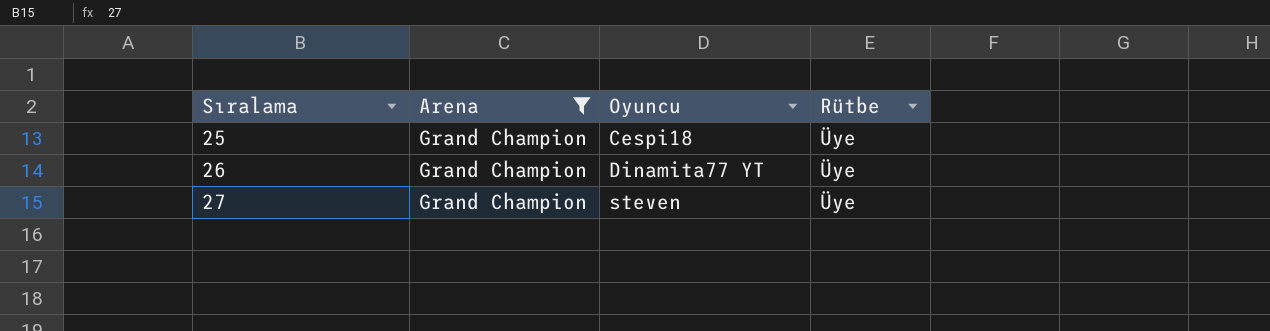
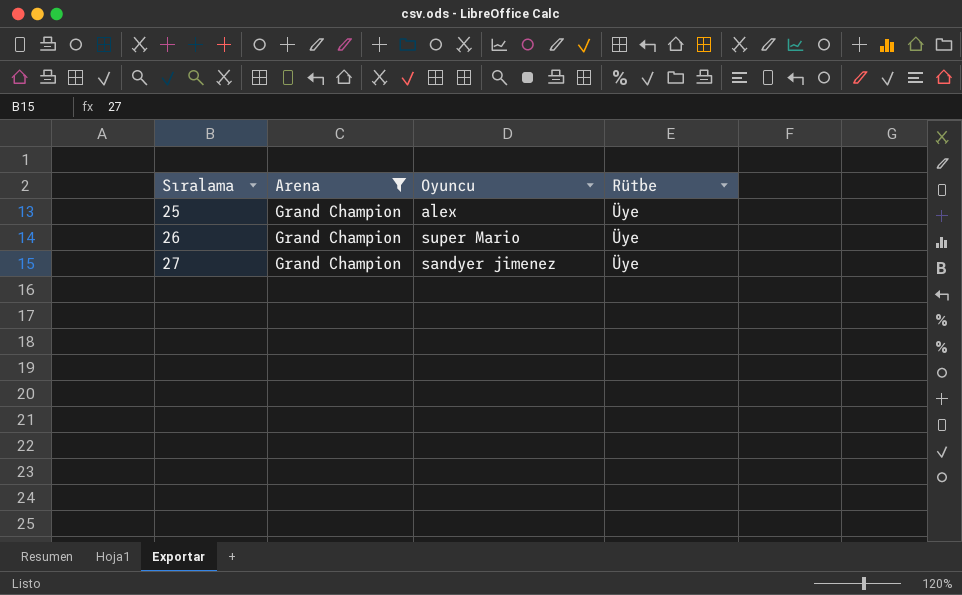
25 | Oyuncu: Cespi18 -> alex
26 | Oyuncu: Dinamita77 YT -> super Mario
27 | Oyuncu: steven -> sandyer jimenez

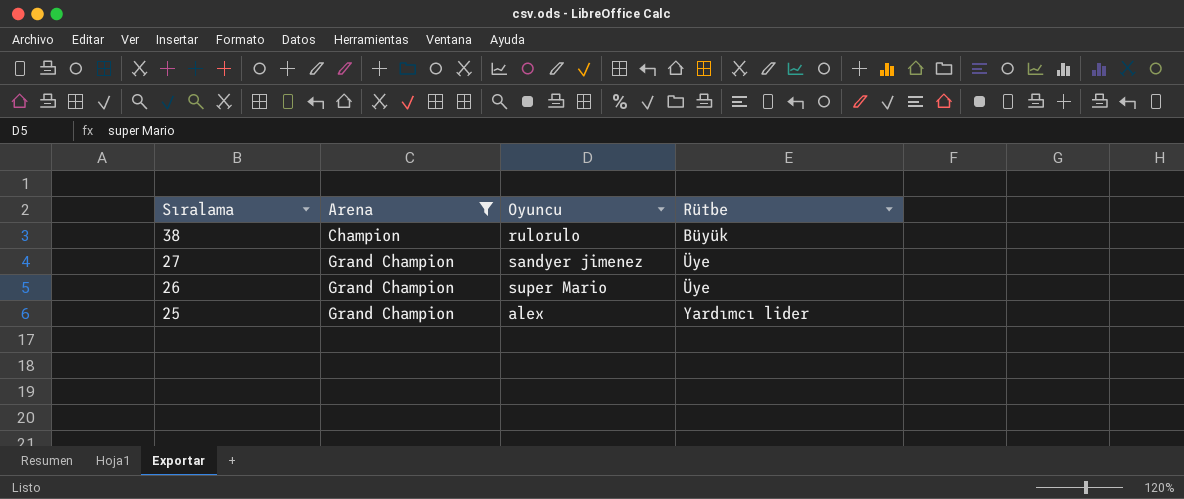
row order: Sıralama ascending -> Sıralama descending
row 38: none -> Champion | rulorulo | Büyük
25 | Rütbe: Üye -> Yardımcı lider

